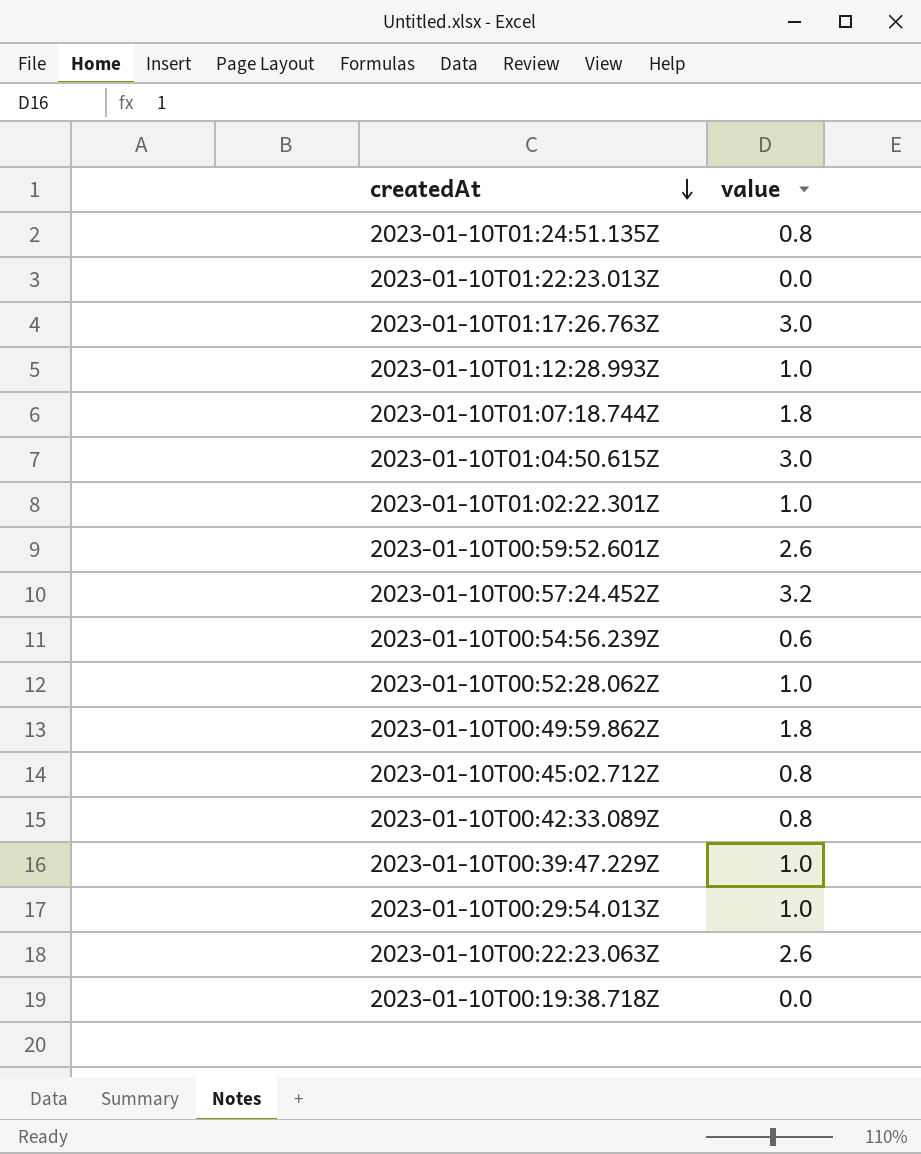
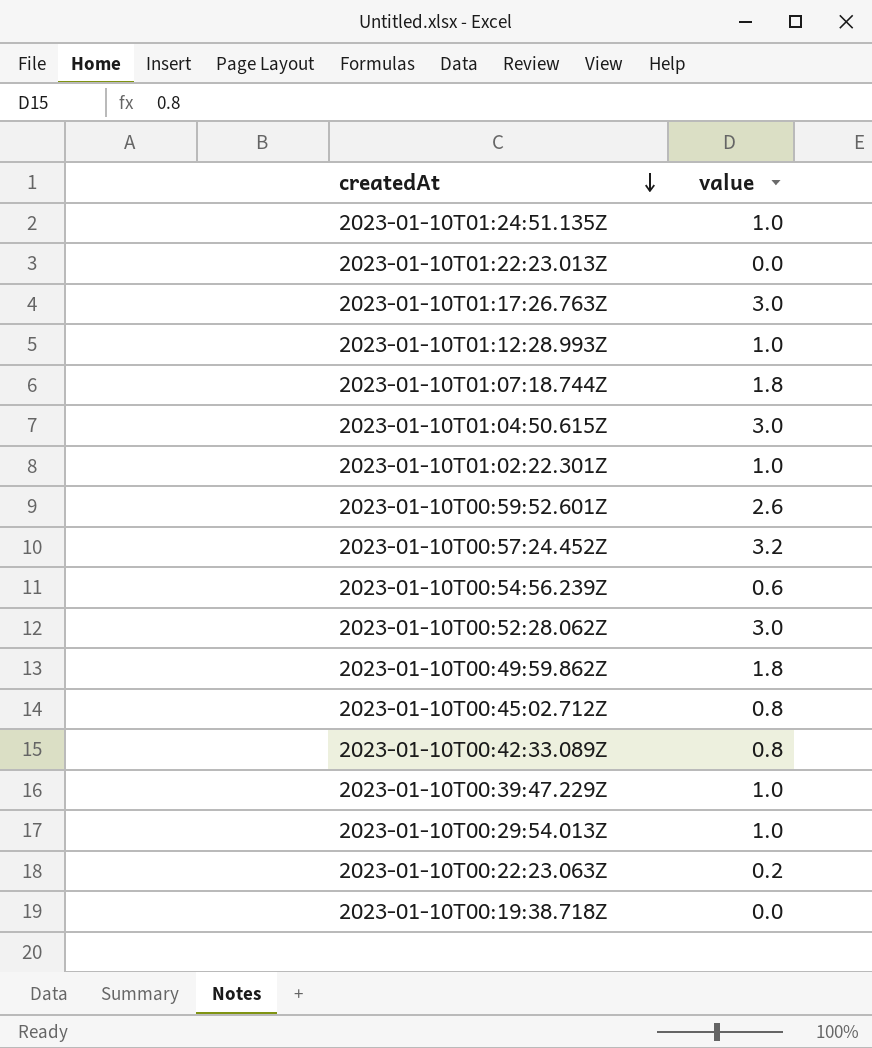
2023-01-10T01:24:51.135Z | value: 0.8 -> 1.0
2023-01-10T00:52:28.062Z | value: 1.0 -> 3.0
2023-01-10T00:22:23.063Z | value: 2.6 -> 0.2

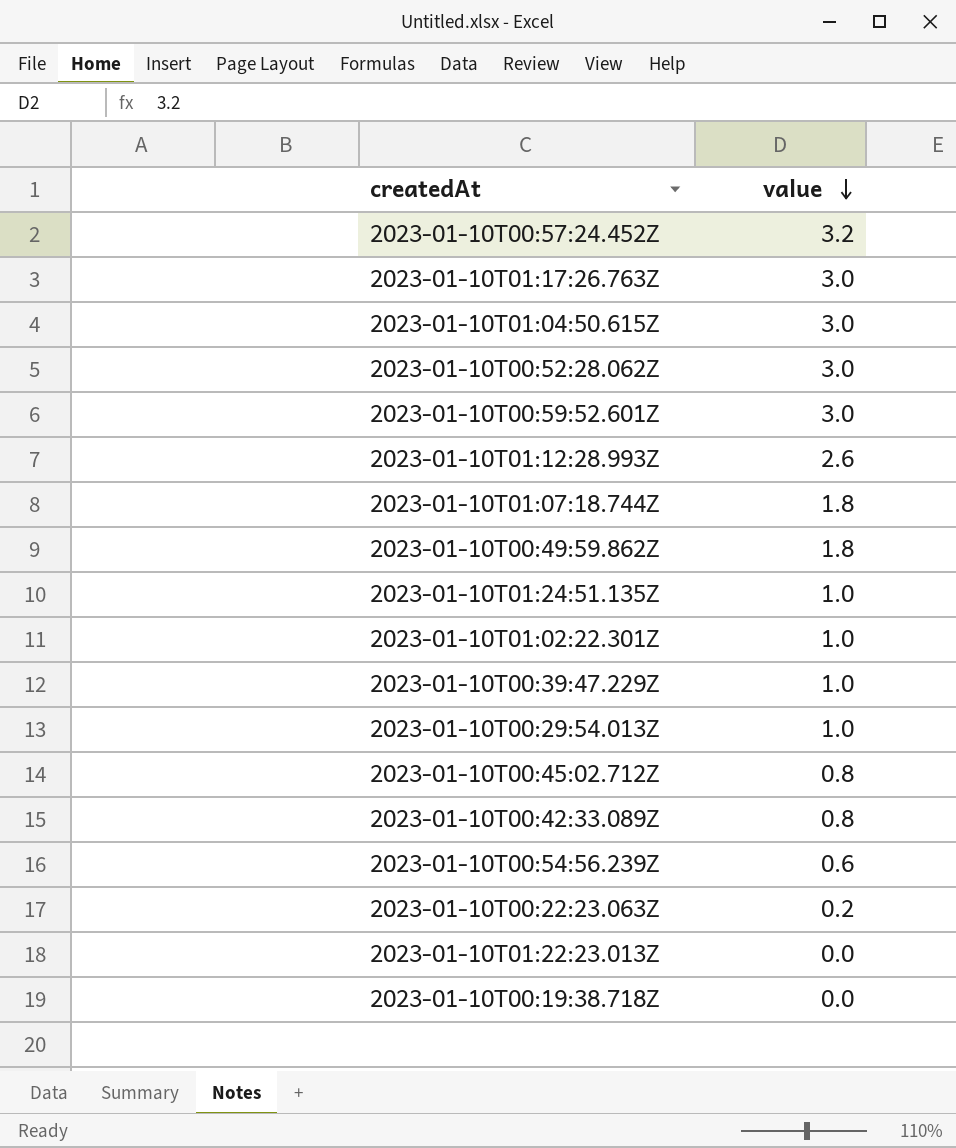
row order: createdAt descending -> value descending
2023-01-10T00:59:52.601Z | value: 2.6 -> 3.0
2023-01-10T01:12:28.993Z | value: 1.0 -> 2.6

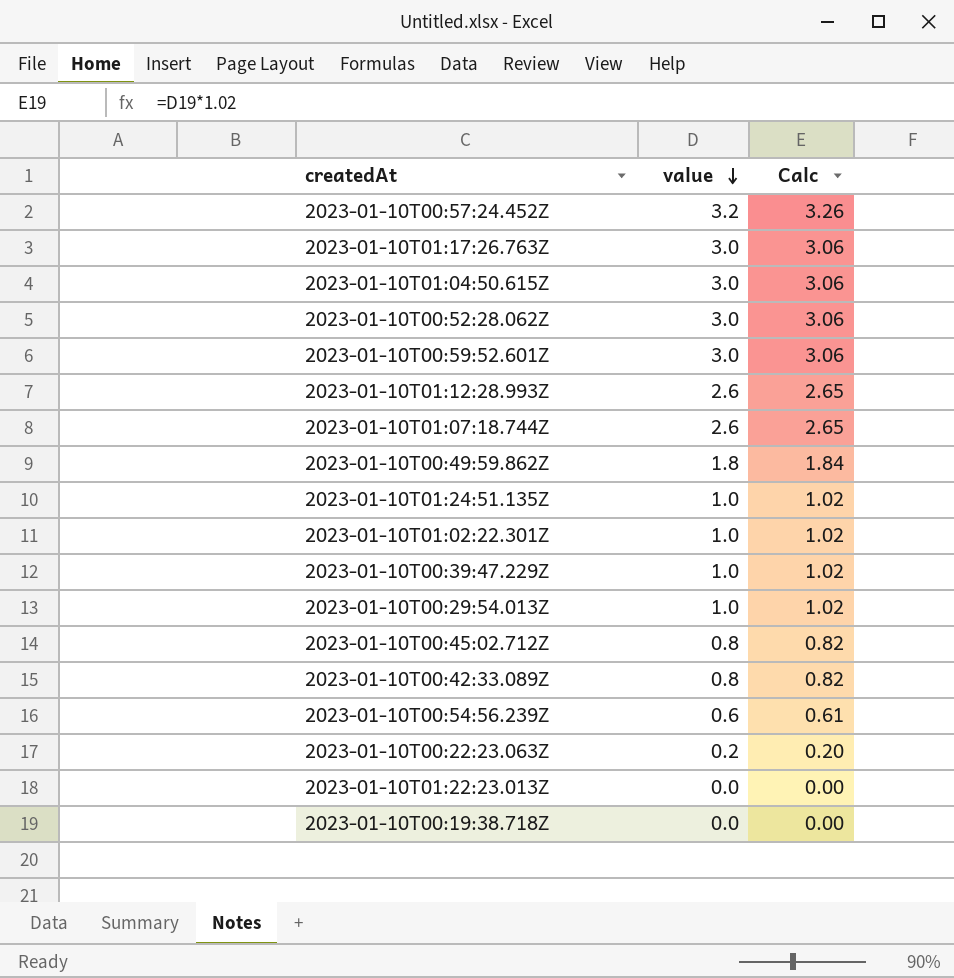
column Calc | formula: none -> [value] * 1.02
2023-01-10T01:07:18.744Z | value: 1.8 -> 2.6

